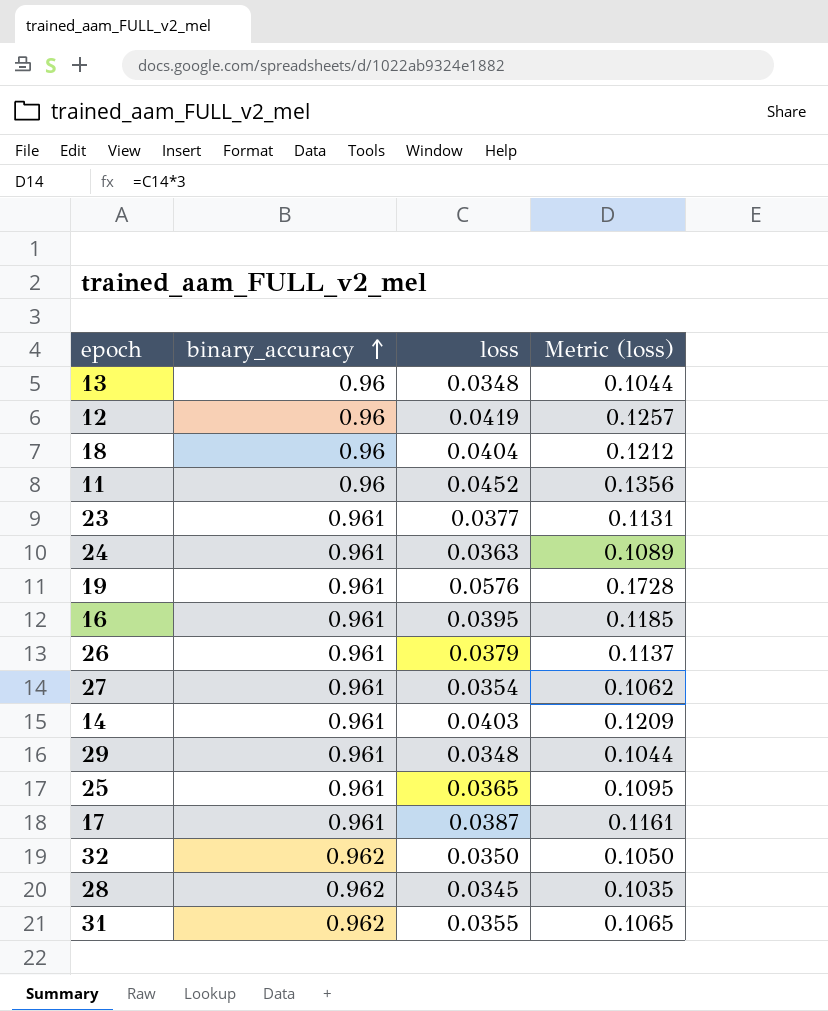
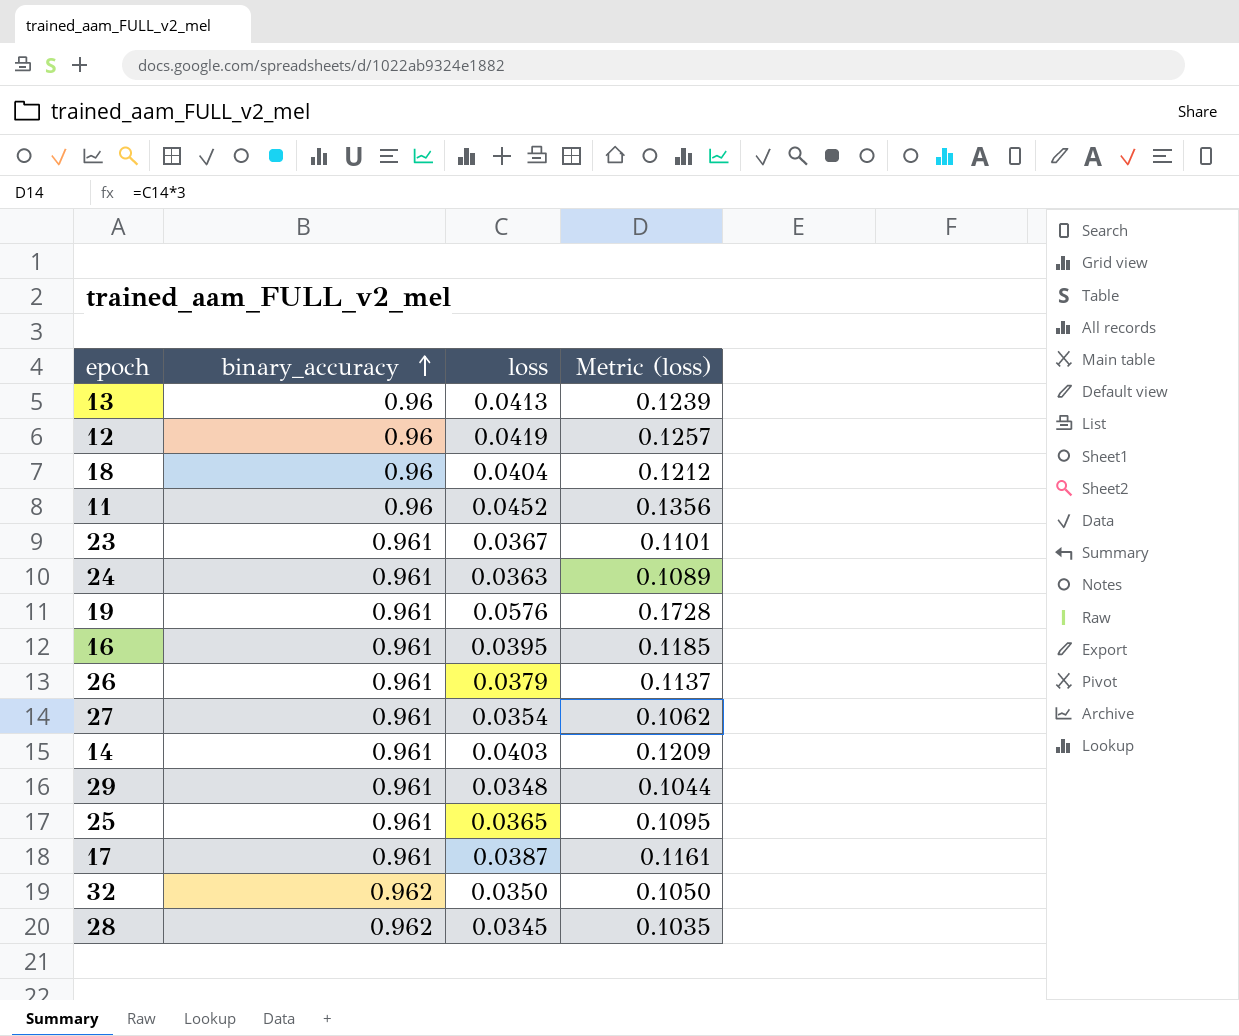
row 31: 0.962 | 0.0355 | 0.1065 -> none
13 | loss: 0.0348 -> 0.0413
13 | Metric (loss): 0.1044 -> 0.1239
23 | loss: 0.0377 -> 0.0367
23 | Metric (loss): 0.1131 -> 0.1101

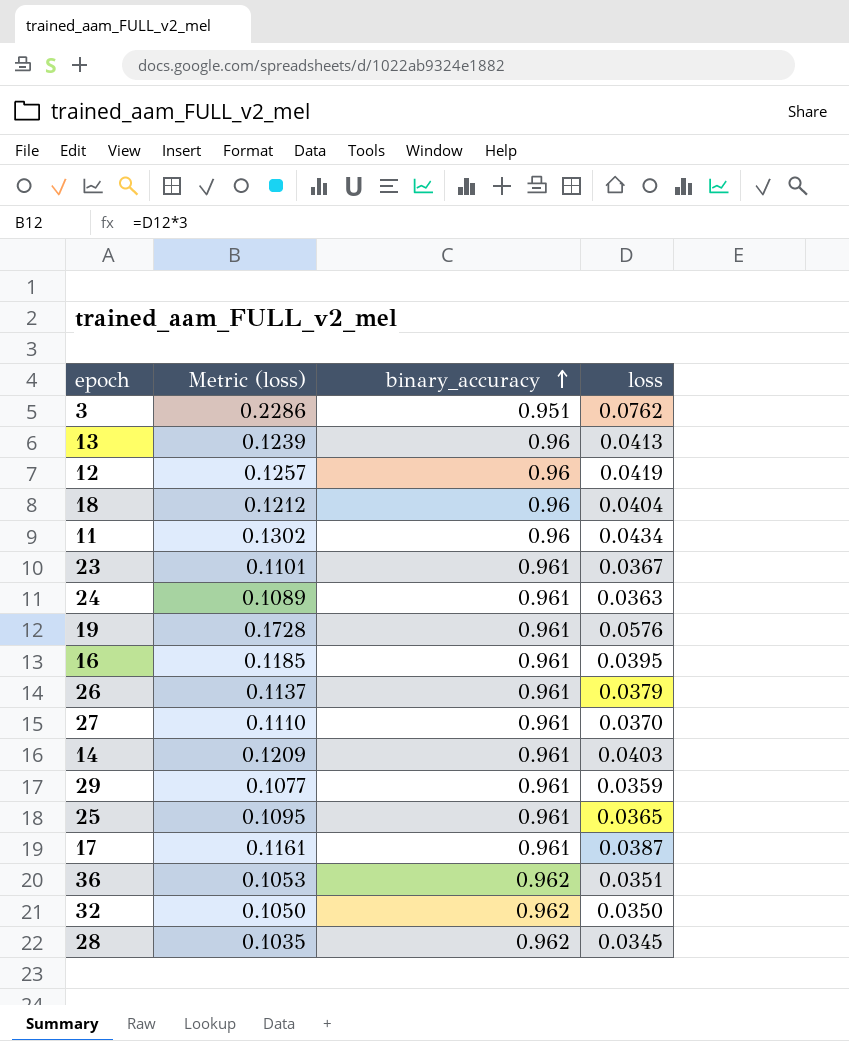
column Metric (loss) | position: 4 -> 2
row 3: none -> 0.2286 | 0.951 | 0.0762
11 | Metric (loss): 0.1356 -> 0.1302
11 | loss: 0.0452 -> 0.0434
27 | Metric (loss): 0.1062 -> 0.1110
27 | loss: 0.0354 -> 0.0370
29 | Metric (loss): 0.1044 -> 0.1077
29 | loss: 0.0348 -> 0.0359
row 36: none -> 0.1053 | 0.962 | 0.0351

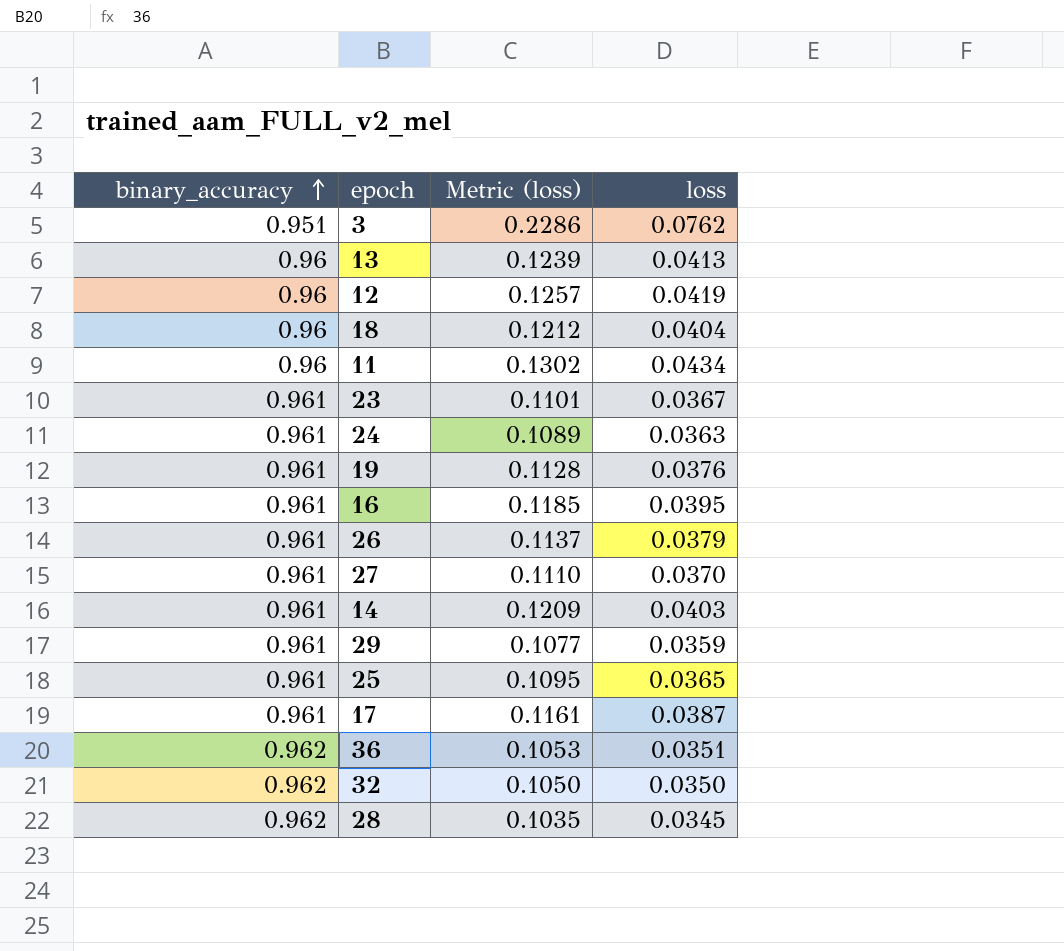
column binary_accuracy | position: 3 -> 1
19 | Metric (loss): 0.1728 -> 0.1128
19 | loss: 0.0576 -> 0.0376

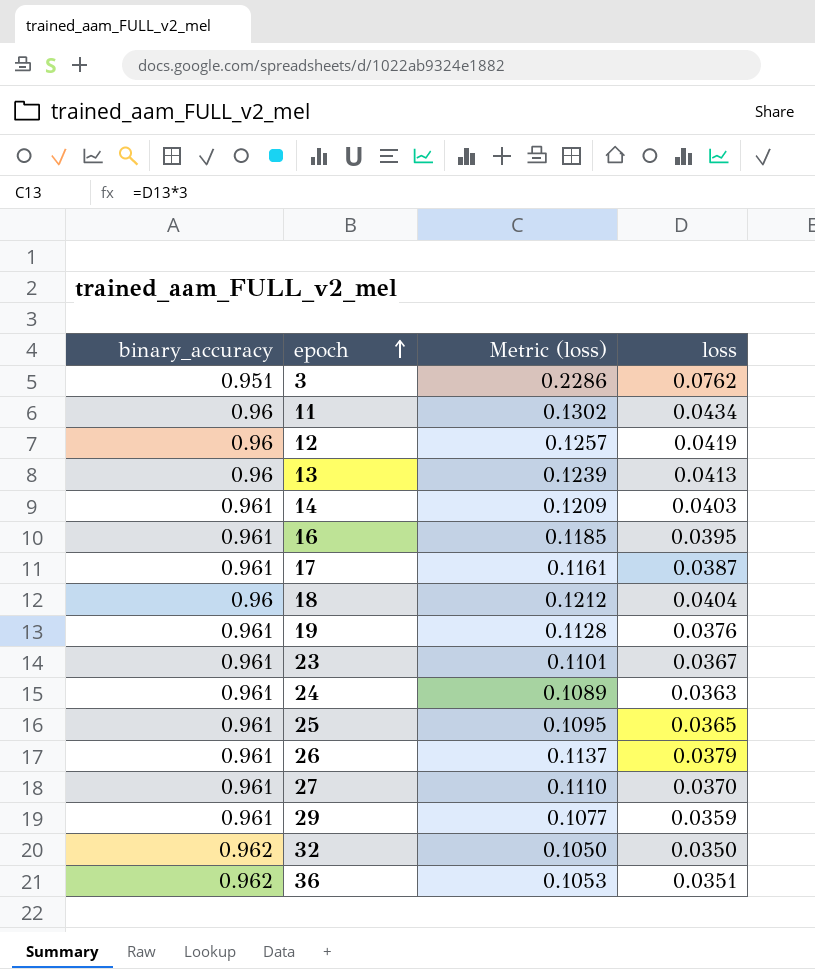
row order: binary_accuracy ascending -> epoch ascending
row 28: 0.962 | 0.1035 | 0.0345 -> none

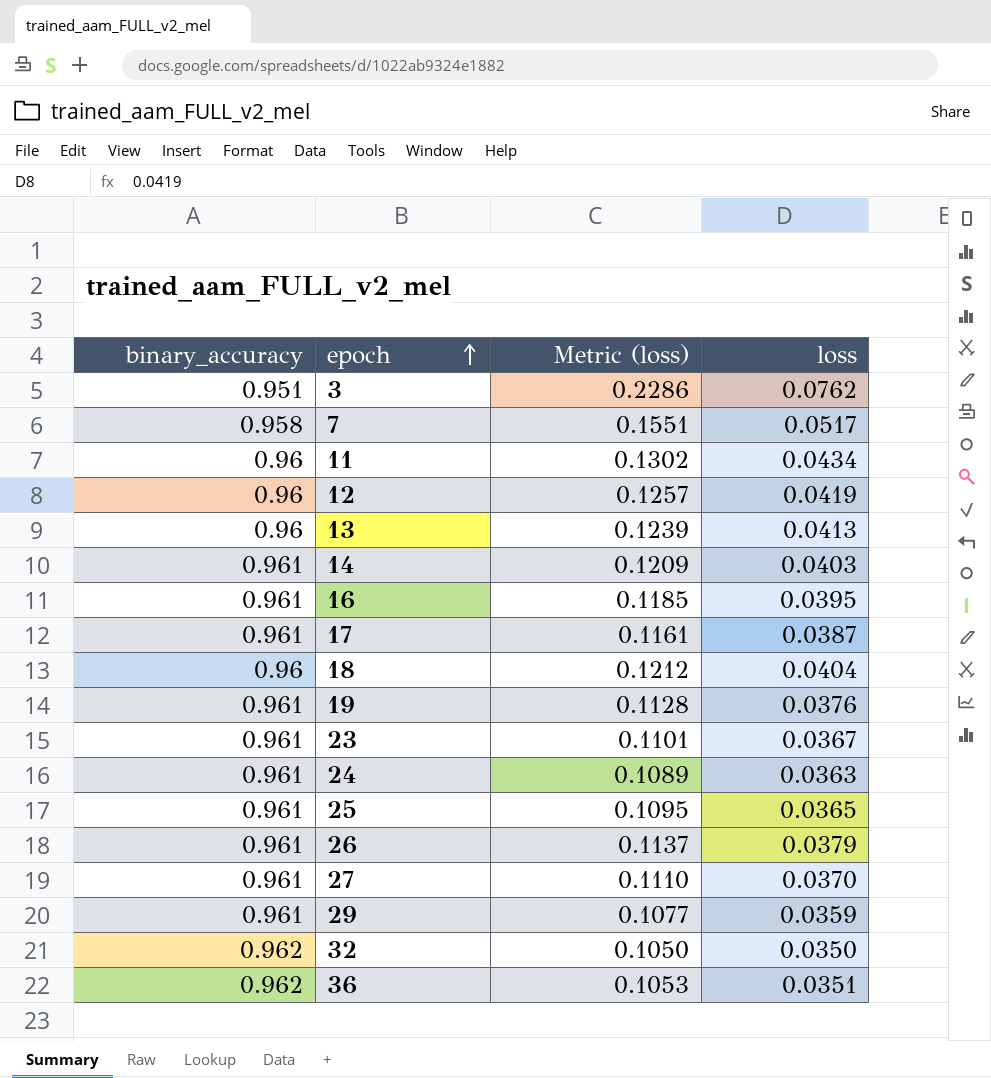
row 7: none -> 0.958 | 0.1551 | 0.0517

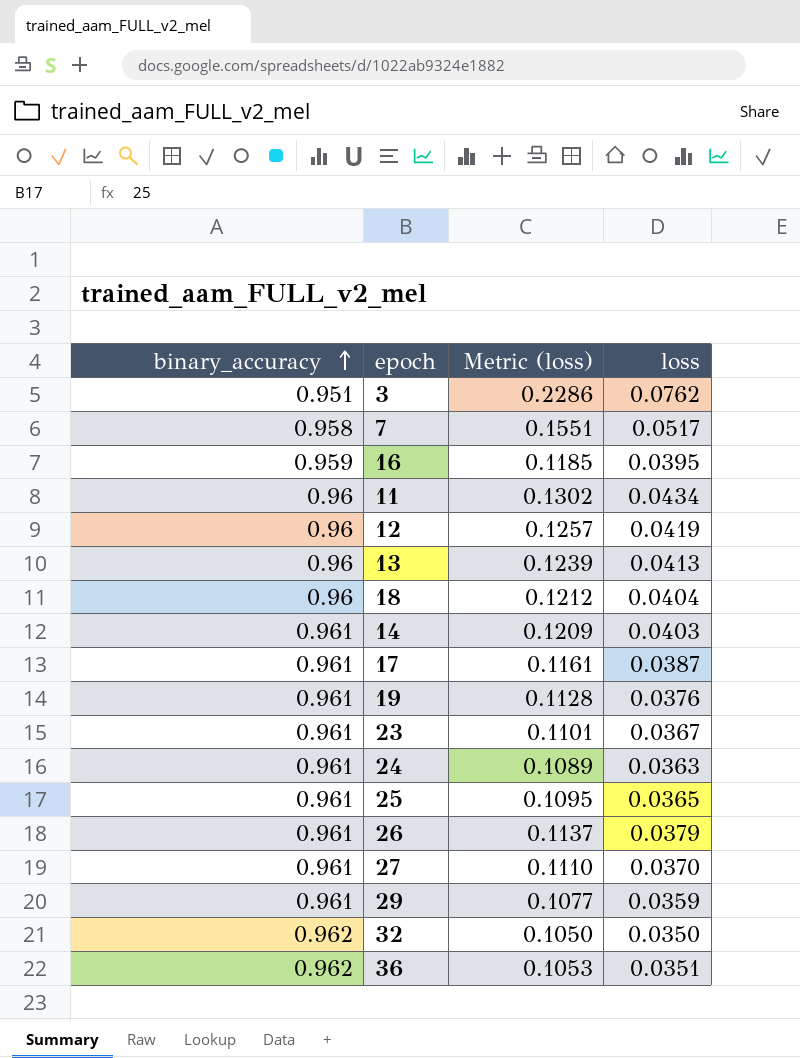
row order: epoch ascending -> binary_accuracy ascending
16 | binary_accuracy: 0.961 -> 0.959

